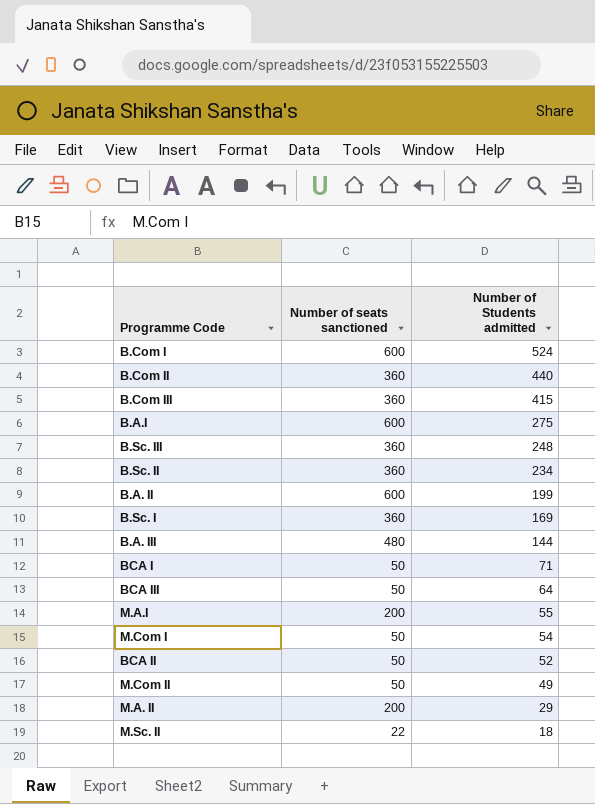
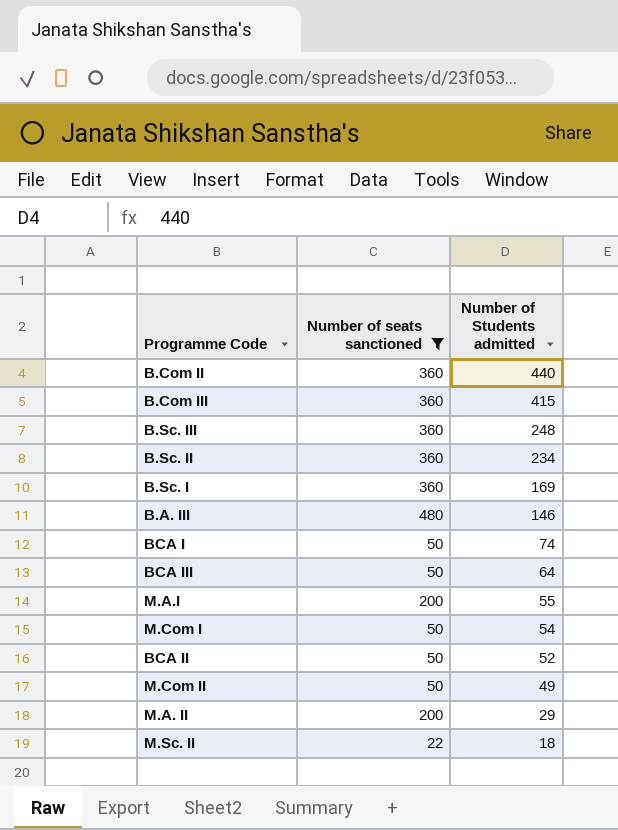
filter: none -> Number of seats sanctioned != 600
B.A. III | Number of Students admitted: 144 -> 146
BCA I | Number of Students admitted: 71 -> 74

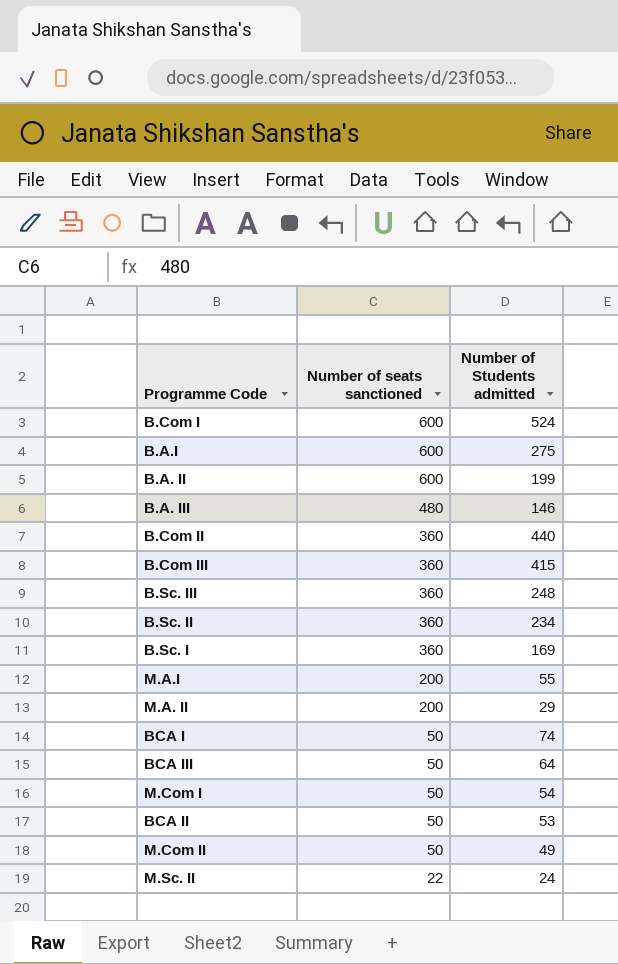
filter: Number of seats sanctioned != 600 -> none
row order: Number of Students admitted descending -> Number of seats sanctioned descending
BCA II | Number of Students admitted: 52 -> 53
M.Sc. II | Number of Students admitted: 18 -> 24

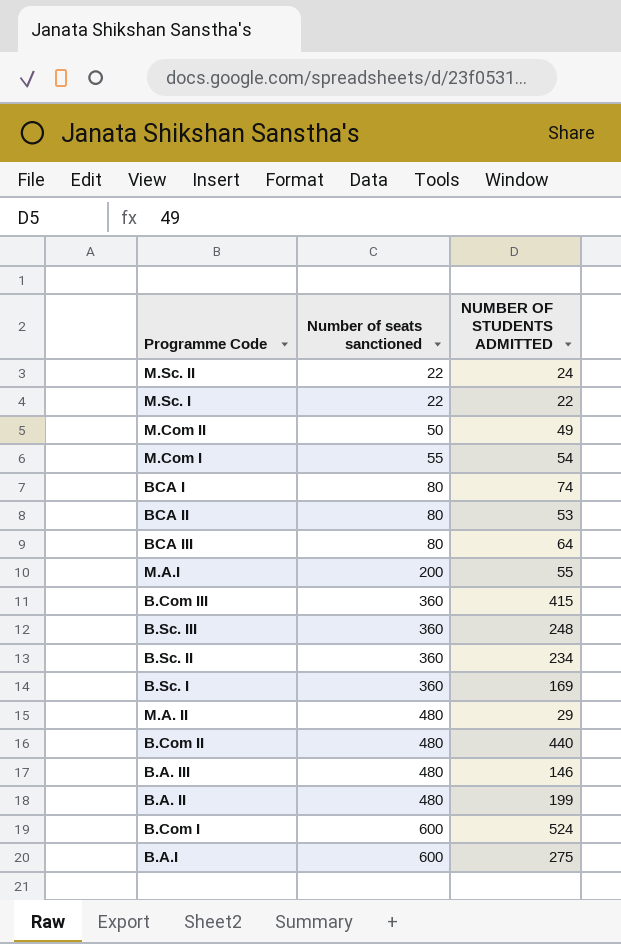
row order: Number of seats sanctioned descending -> Number of seats sanctioned ascending
column name: Number of Students admitted -> NUMBER OF STUDENTS ADMITTED
row M.Sc. I: none -> 22 | 22
M.Com I | Number of seats sanctioned: 50 -> 55
BCA I | Number of seats sanctioned: 50 -> 80
BCA II | Number of seats sanctioned: 50 -> 80
BCA III | Number of seats sanctioned: 50 -> 80
M.A. II | Number of seats sanctioned: 200 -> 480
B.Com II | Number of seats sanctioned: 360 -> 480
B.A. II | Number of seats sanctioned: 600 -> 480

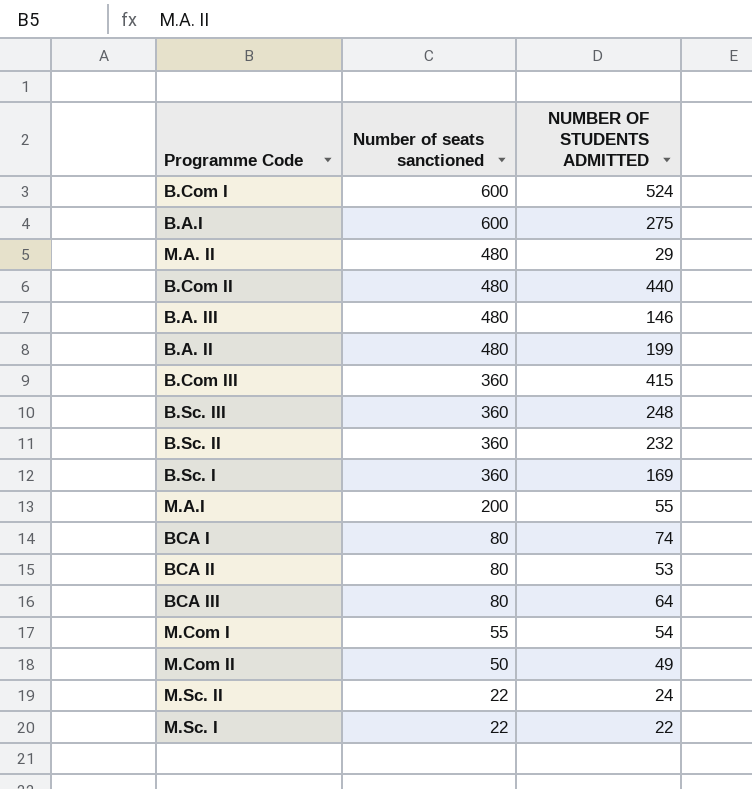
row order: Number of seats sanctioned ascending -> Number of seats sanctioned descending
B.Sc. II | NUMBER OF STUDENTS ADMITTED: 234 -> 232

